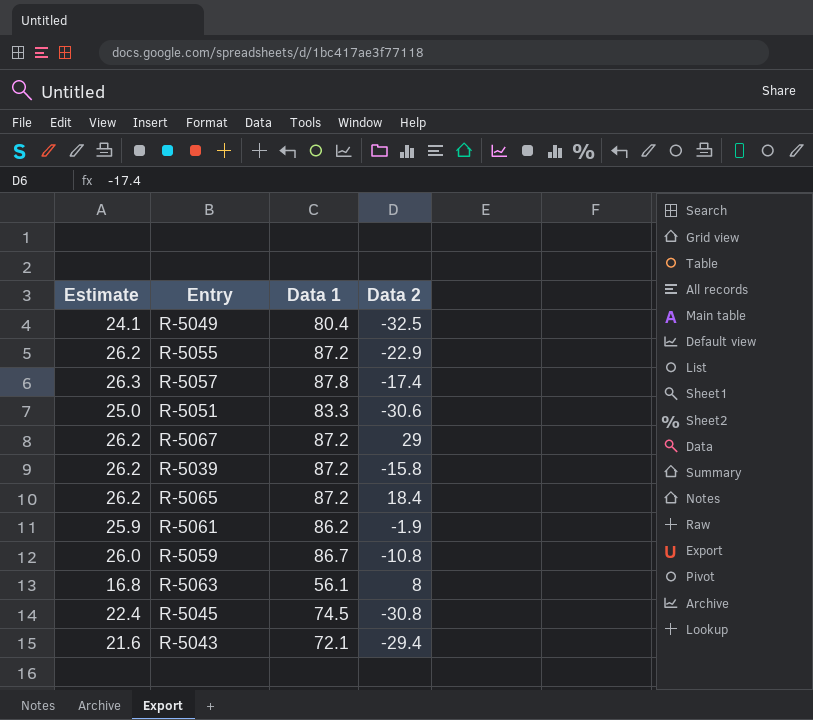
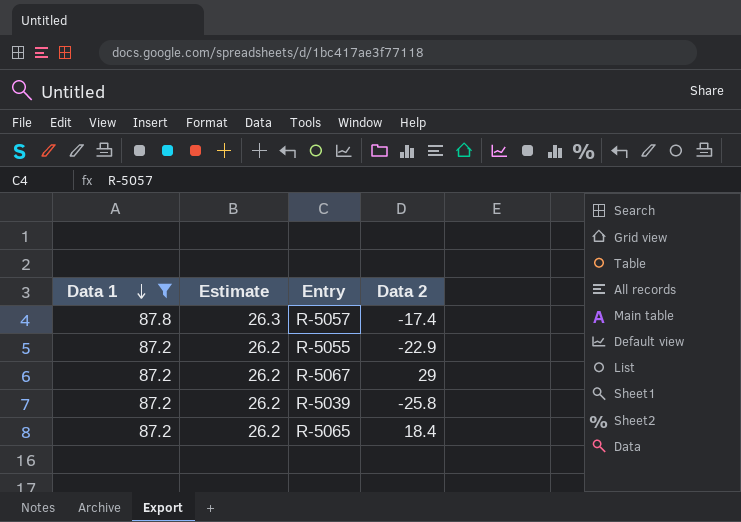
filter: none -> Data 1 >= 87.2
row order: none -> Data 1 descending
column Data 1 | position: 3 -> 1
R-5039 | Data 2: -15.8 -> -25.8

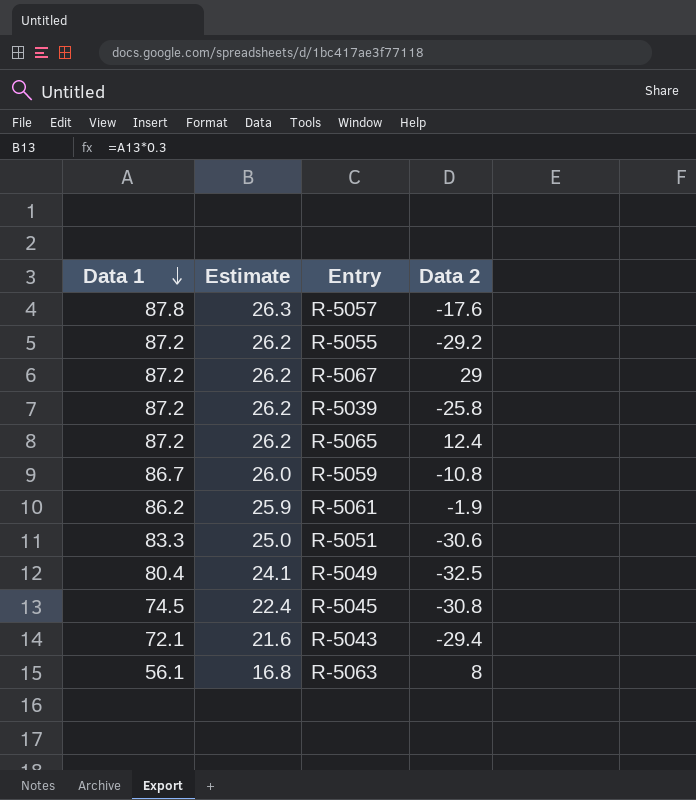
filter: Data 1 >= 87.2 -> none
R-5057 | Data 2: -17.4 -> -17.6
R-5055 | Data 2: -22.9 -> -29.2
R-5065 | Data 2: 18.4 -> 12.4

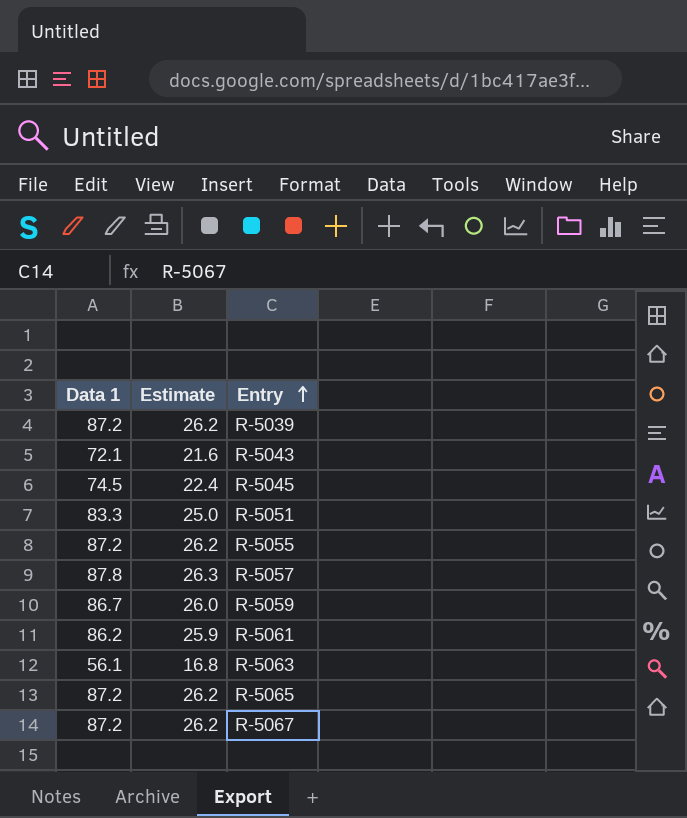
row order: Data 1 descending -> Entry ascending
column Data 2 | position: 4 -> none
row R-5049: 80.4 | 24.1 | -32.5 -> none

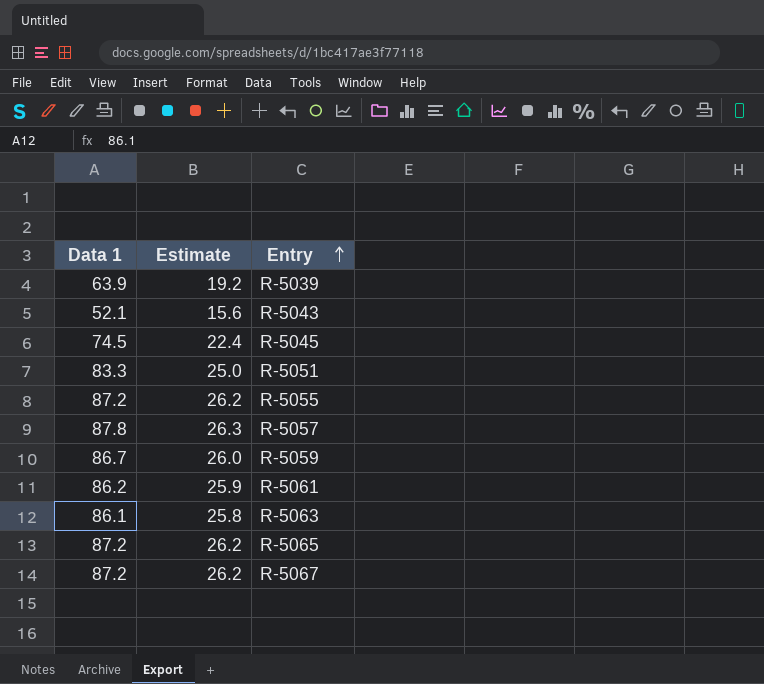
R-5039 | Data 1: 87.2 -> 63.9
R-5039 | Estimate: 26.2 -> 19.2
R-5043 | Data 1: 72.1 -> 52.1
R-5043 | Estimate: 21.6 -> 15.6
R-5063 | Data 1: 56.1 -> 86.1
R-5063 | Estimate: 16.8 -> 25.8

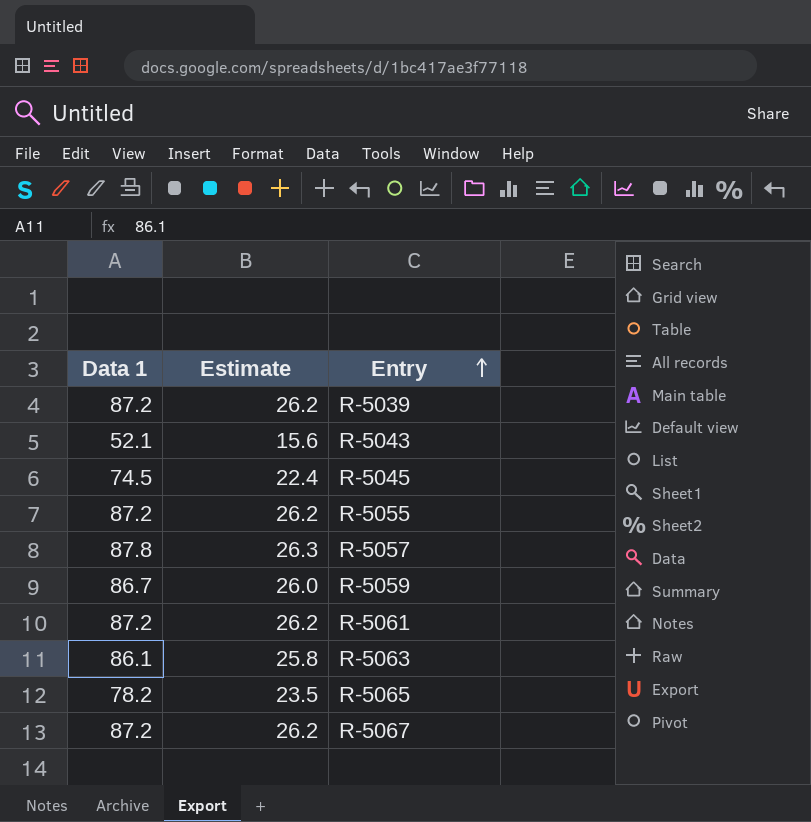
row R-5051: 83.3 | 25.0 -> none
R-5039 | Data 1: 63.9 -> 87.2
R-5039 | Estimate: 19.2 -> 26.2
R-5061 | Data 1: 86.2 -> 87.2
R-5061 | Estimate: 25.9 -> 26.2
R-5065 | Data 1: 87.2 -> 78.2
R-5065 | Estimate: 26.2 -> 23.5

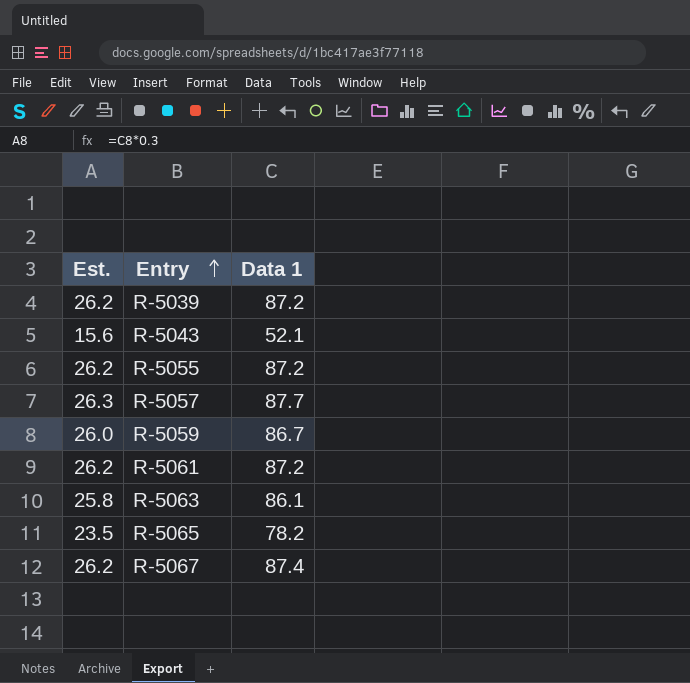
column name: Estimate -> Est.
column Data 1 | position: 1 -> 3
row R-5045: 74.5 | 22.4 -> none
R-5057 | Data 1: 87.8 -> 87.7
R-5067 | Data 1: 87.2 -> 87.4

